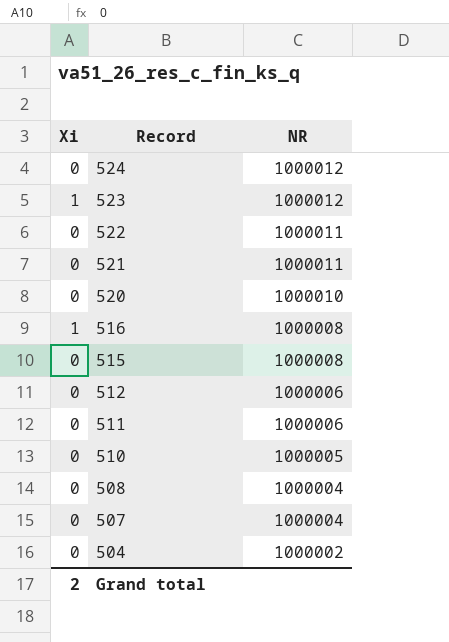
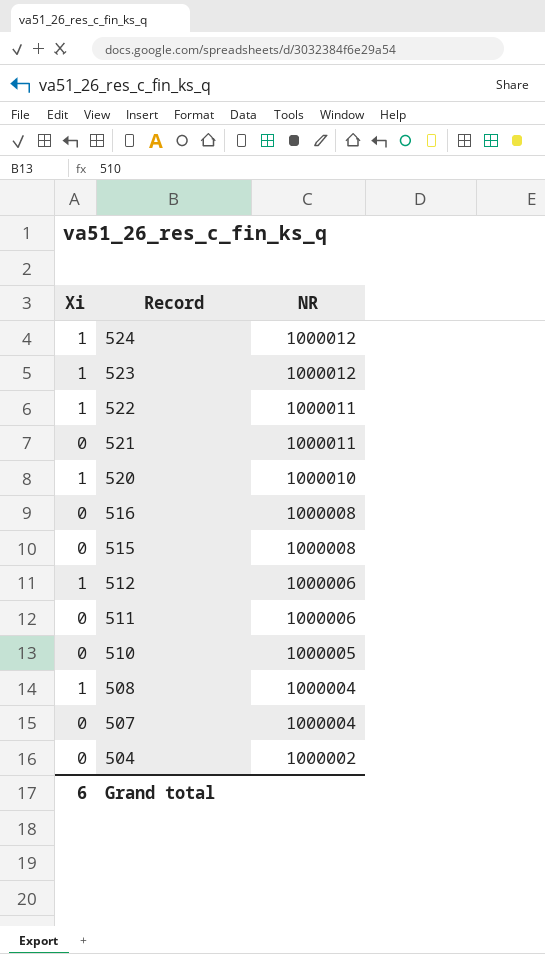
524 | Xi: 0 -> 1
522 | Xi: 0 -> 1
520 | Xi: 0 -> 1
516 | Xi: 1 -> 0
512 | Xi: 0 -> 1
508 | Xi: 0 -> 1
Grand total | Xi: 2 -> 6

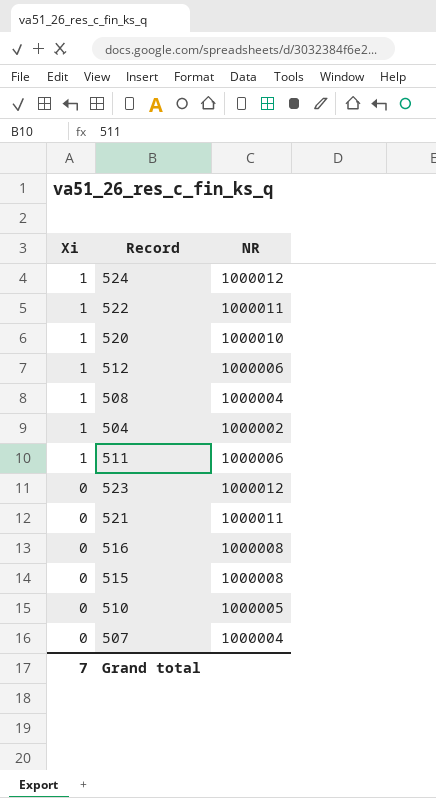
row order: Record descending -> Xi descending
504 | Xi: 0 -> 1
511 | Xi: 0 -> 1
523 | Xi: 1 -> 0
Grand total | Xi: 6 -> 7

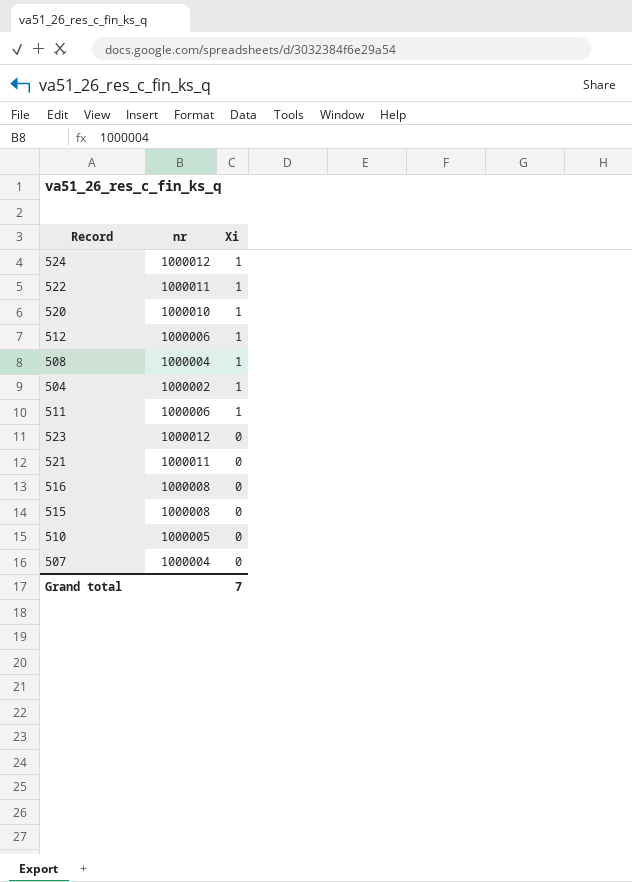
column name: NR -> nr
column Xi | position: 1 -> 3

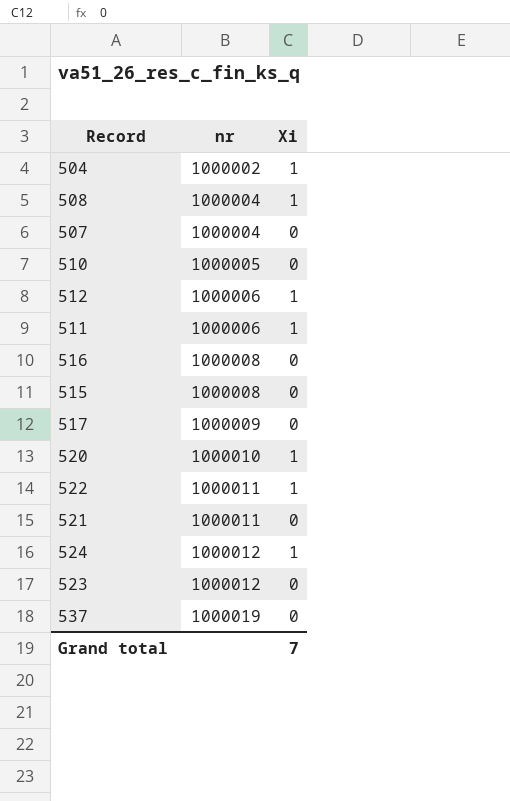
row order: Xi descending -> nr ascending
row 517: none -> 1000009 | 0
row 537: none -> 1000019 | 0

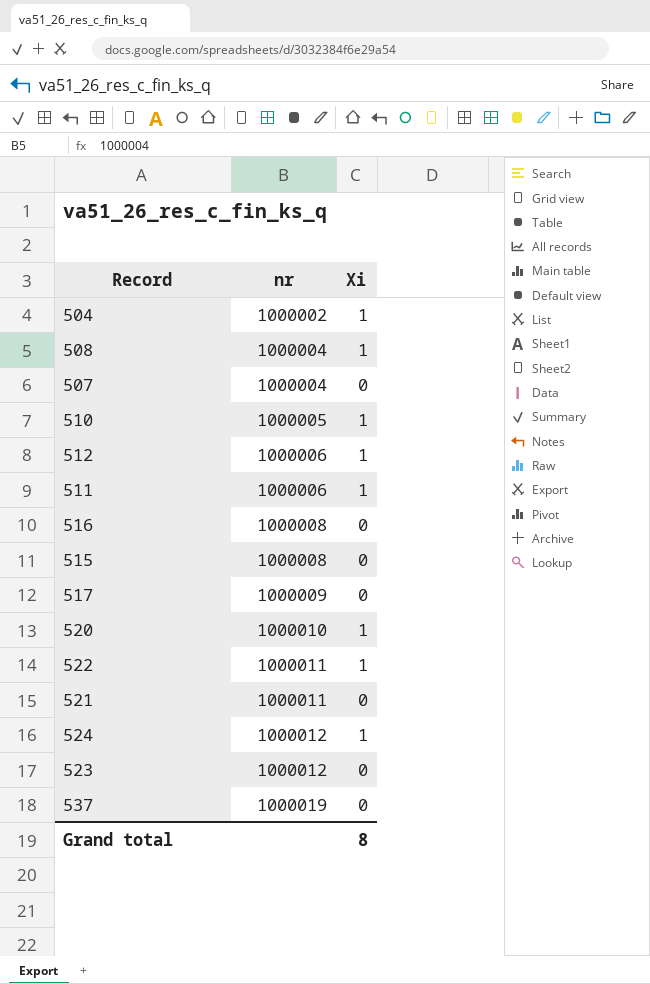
510 | Xi: 0 -> 1
Grand total | Xi: 7 -> 8

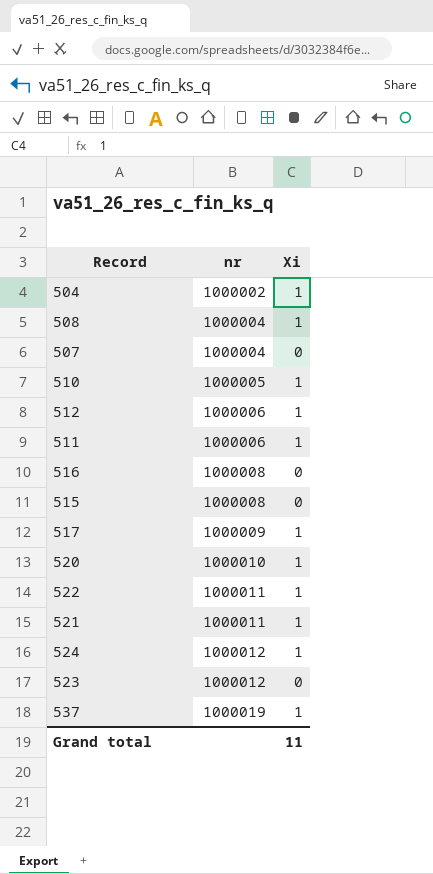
517 | Xi: 0 -> 1
521 | Xi: 0 -> 1
537 | Xi: 0 -> 1
Grand total | Xi: 8 -> 11

